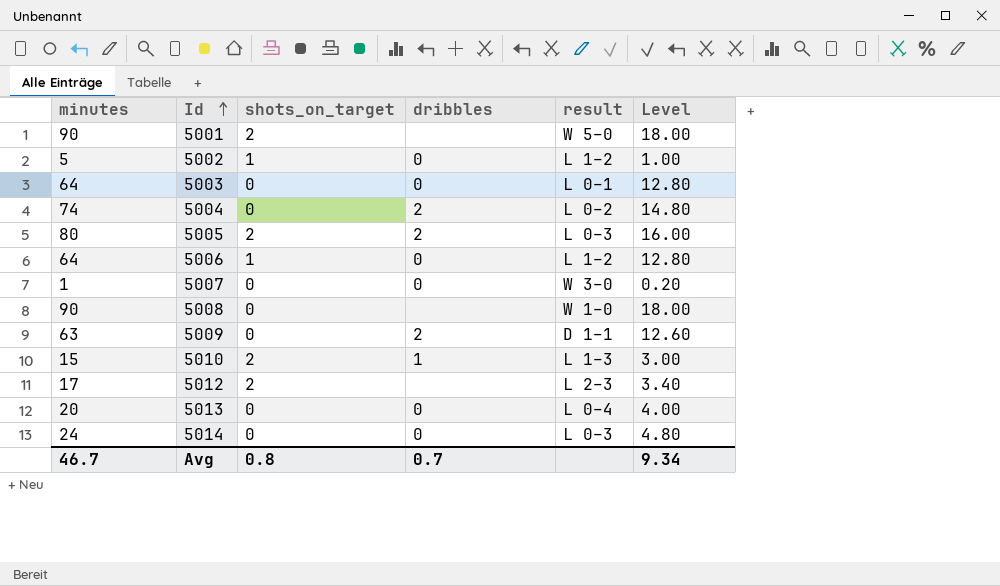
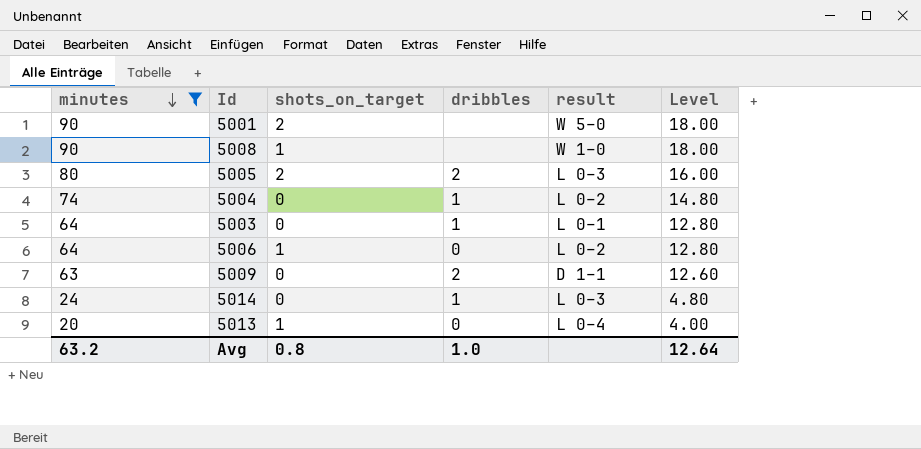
filter: none -> minutes >= 20
row order: Id ascending -> minutes descending
5008 | shots_on_target: 0 -> 1
5004 | dribbles: 2 -> 1
5003 | dribbles: 0 -> 1
5006 | result: L 1–2 -> L 0–2
5014 | dribbles: 0 -> 1
5013 | shots_on_target: 0 -> 1
Avg | minutes: 46.7 -> 63.2
Avg | dribbles: 0.7 -> 1.0
Avg | Level: 9.34 -> 12.64

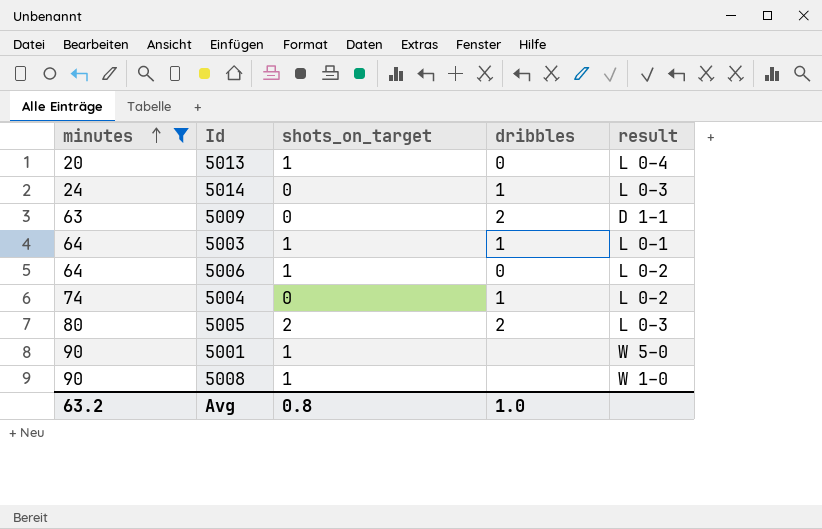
row order: minutes descending -> minutes ascending
column Level | formula: [minutes] * 0.2 -> none
5003 | shots_on_target: 0 -> 1
5001 | shots_on_target: 2 -> 1

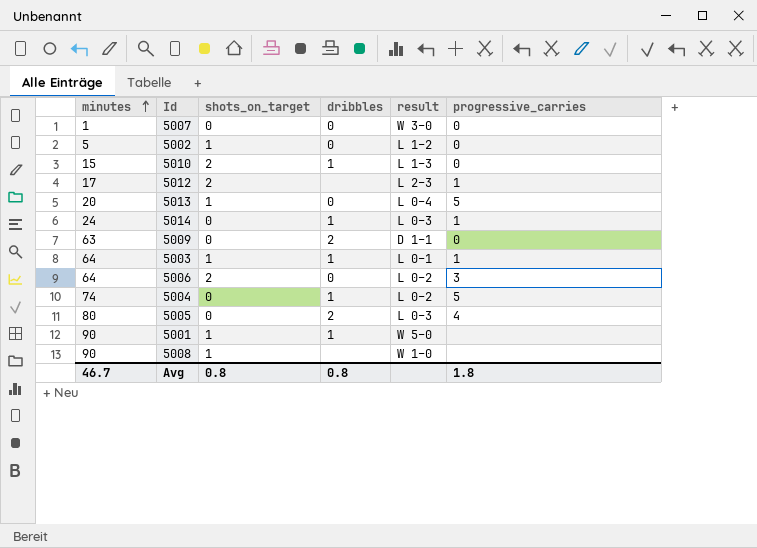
filter: minutes >= 20 -> none
column progressive_carries | position: none -> 6
5006 | shots_on_target: 1 -> 2
5005 | shots_on_target: 2 -> 0
5001 | dribbles: none -> 1
Avg | minutes: 63.2 -> 46.7
Avg | dribbles: 1.0 -> 0.8

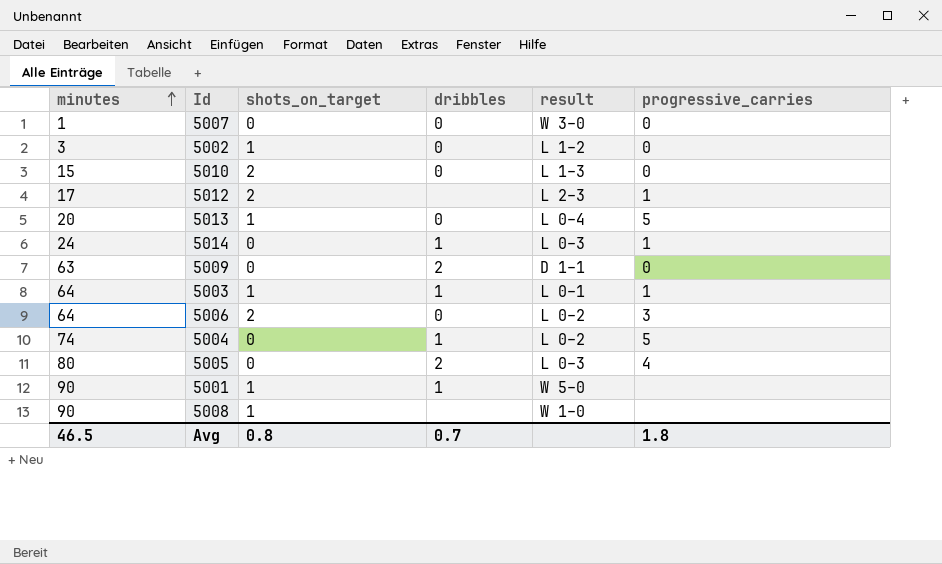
5002 | minutes: 5 -> 3
5010 | dribbles: 1 -> 0
Avg | minutes: 46.7 -> 46.5
Avg | dribbles: 0.8 -> 0.7

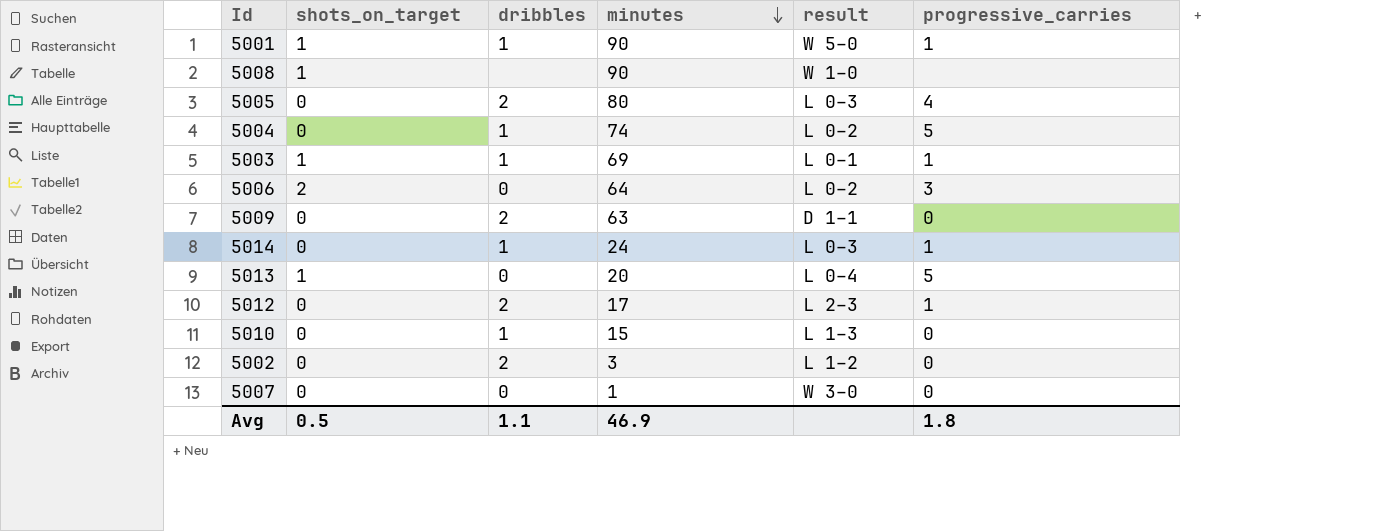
row order: minutes ascending -> minutes descending
column minutes | position: 1 -> 4
5001 | progressive_carries: none -> 1
5003 | minutes: 64 -> 69
5012 | shots_on_target: 2 -> 0
5012 | dribbles: none -> 2
5010 | shots_on_target: 2 -> 0
5010 | dribbles: 0 -> 1
5002 | shots_on_target: 1 -> 0
5002 | dribbles: 0 -> 2
Avg | shots_on_target: 0.8 -> 0.5
Avg | dribbles: 0.7 -> 1.1
Avg | minutes: 46.5 -> 46.9

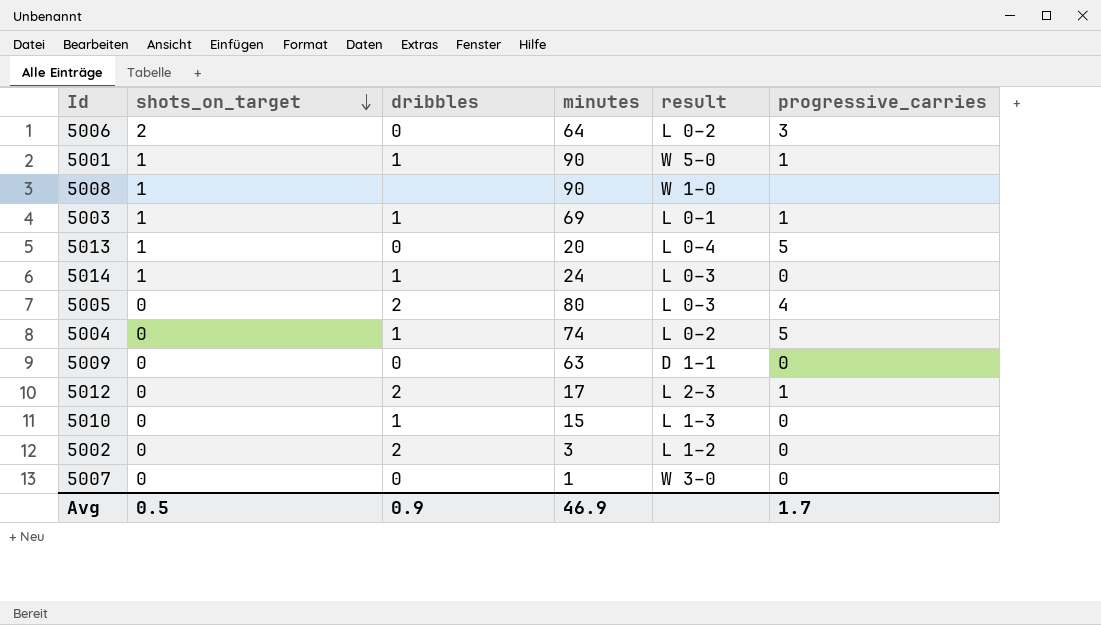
row order: minutes descending -> shots_on_target descending
5014 | shots_on_target: 0 -> 1
5014 | progressive_carries: 1 -> 0
5009 | dribbles: 2 -> 0
Avg | dribbles: 1.1 -> 0.9
Avg | progressive_carries: 1.8 -> 1.7

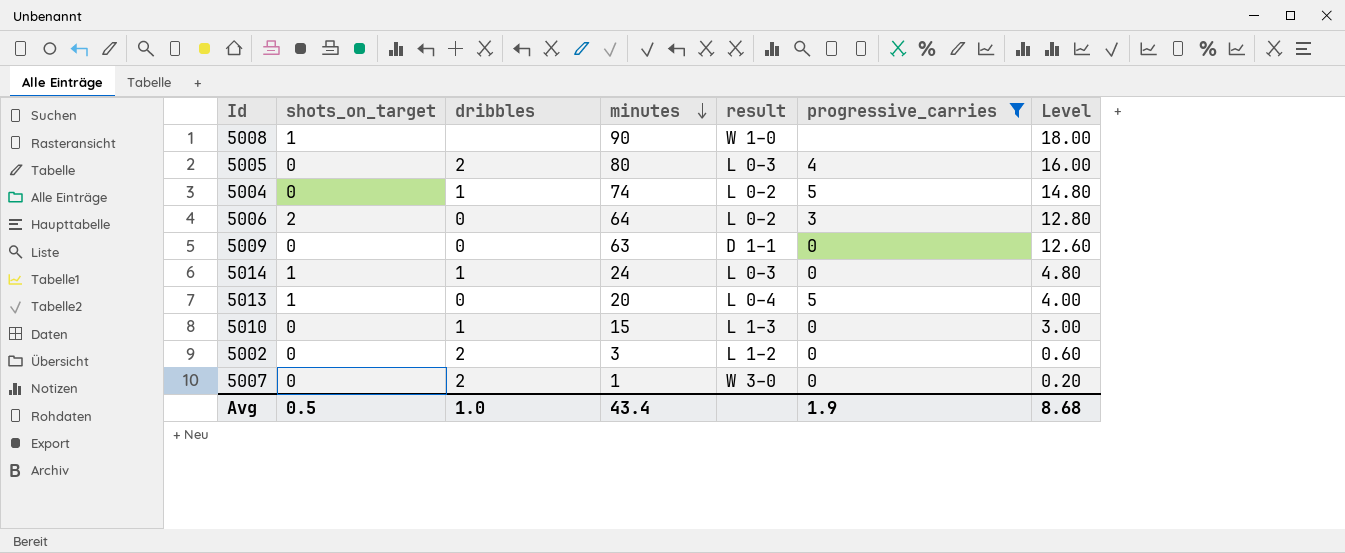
filter: none -> progressive_carries != 1
row order: shots_on_target descending -> minutes descending
column Level | formula: none -> [minutes] * 0.2
5007 | dribbles: 0 -> 2
Avg | dribbles: 0.9 -> 1.0
Avg | minutes: 46.9 -> 43.4
Avg | progressive_carries: 1.7 -> 1.9

